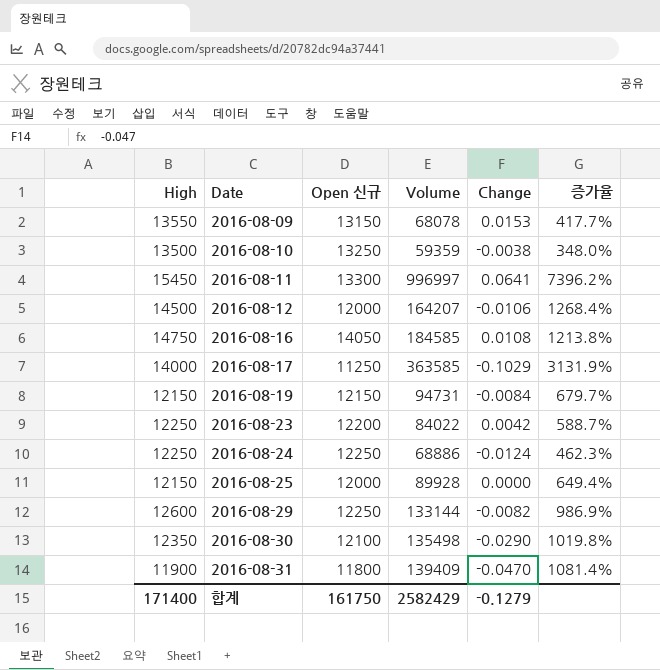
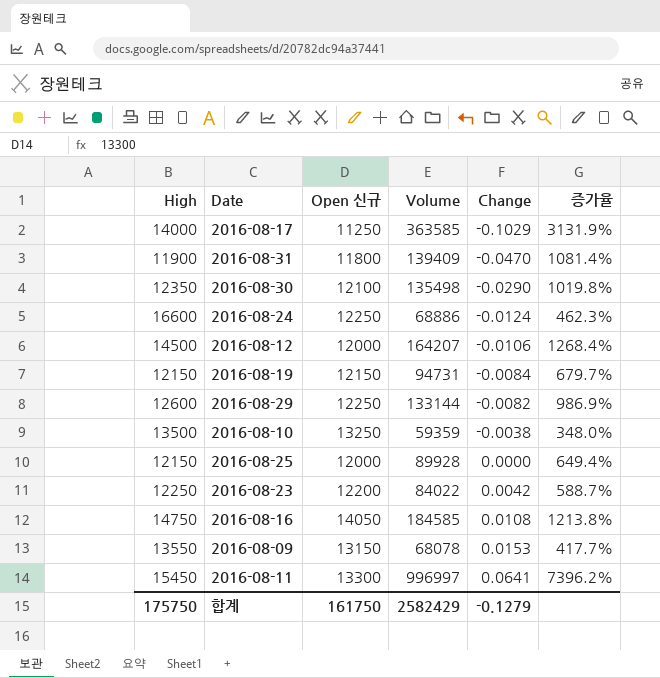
row order: Date ascending -> Change ascending
2016-08-24 | High: 12250 -> 16600
합계 | High: 171400 -> 175750

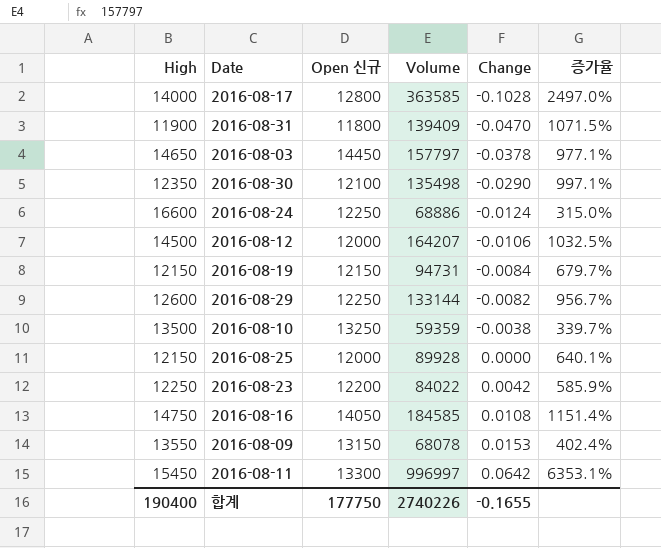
column 증가율 | formula: ([Volume] - [Open 신규]) / [Open 신규] -> ([Volume] - [High]) / [High]
2016-08-17 | Open 신규: 11250 -> 12800
2016-08-17 | Change: -0.1029 -> -0.1028
row 2016-08-03: none -> 14650 | 14450 | 157797 | -0.0378 | 977.1%
2016-08-11 | Change: 0.0641 -> 0.0642
합계 | High: 175750 -> 190400
합계 | Open 신규: 161750 -> 177750
합계 | Volume: 2582429 -> 2740226
합계 | Change: -0.1279 -> -0.1655

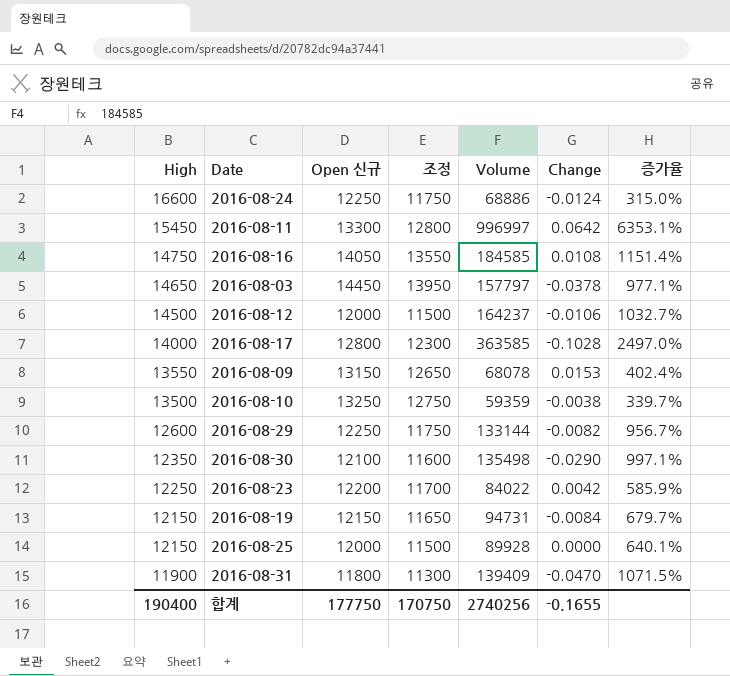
row order: Change ascending -> High descending
column 조정 | formula: none -> [Open 신규] - 500
2016-08-12 | Volume: 164207 -> 164237
2016-08-12 | 증가율: 1032.5% -> 1032.7%
합계 | Volume: 2740226 -> 2740256

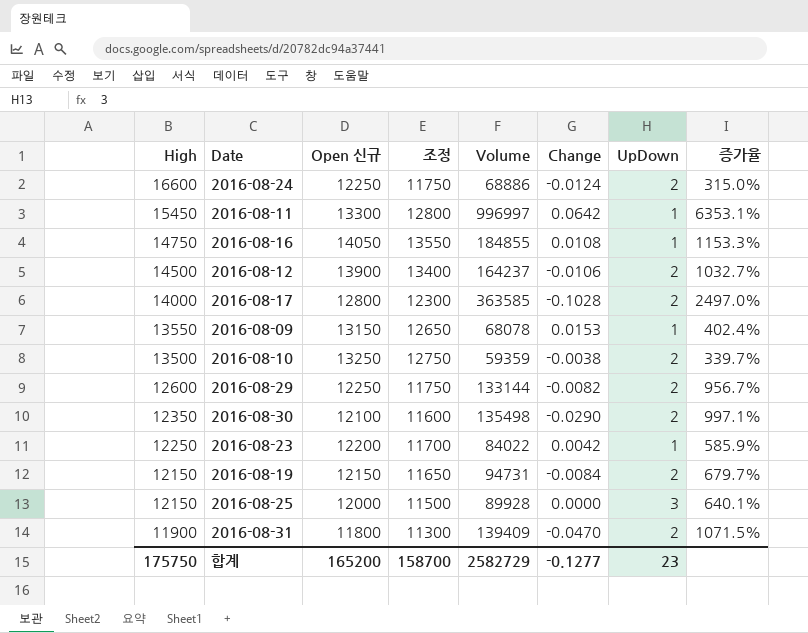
column UpDown | position: none -> 7
row 2016-08-03: 14650 | 14450 | 13950 | 157797 | -0.0378 | 977.1% -> none
2016-08-16 | Volume: 184585 -> 184855
2016-08-16 | 증가율: 1151.4% -> 1153.3%
2016-08-12 | Open 신규: 12000 -> 13900
2016-08-12 | 조정: 11500 -> 13400
합계 | High: 190400 -> 175750
합계 | Open 신규: 177750 -> 165200
합계 | 조정: 170750 -> 158700
합계 | Volume: 2740256 -> 2582729
합계 | Change: -0.1655 -> -0.1277

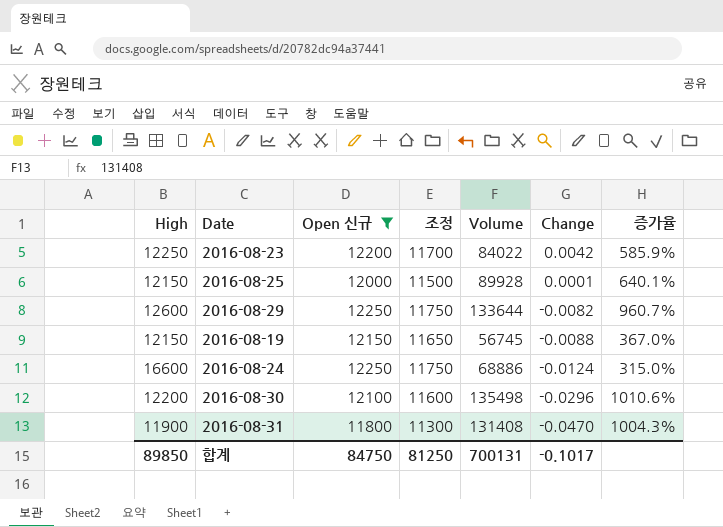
filter: none -> Open 신규 <= 12250
row order: High descending -> Change descending
column UpDown | position: 7 -> none
2016-08-25 | Change: 0.0000 -> 0.0001
2016-08-29 | Volume: 133144 -> 133644
2016-08-29 | 증가율: 956.7% -> 960.7%
2016-08-19 | Volume: 94731 -> 56745
2016-08-19 | Change: -0.0084 -> -0.0088
2016-08-19 | 증가율: 679.7% -> 367.0%
2016-08-30 | High: 12350 -> 12200
2016-08-30 | Change: -0.0290 -> -0.0296
2016-08-30 | 증가율: 997.1% -> 1010.6%
2016-08-31 | Volume: 139409 -> 131408
2016-08-31 | 증가율: 1071.5% -> 1004.3%
합계 | High: 175750 -> 89850
합계 | Open 신규: 165200 -> 84750
합계 | 조정: 158700 -> 81250
합계 | Volume: 2582729 -> 700131
합계 | Change: -0.1277 -> -0.1017

